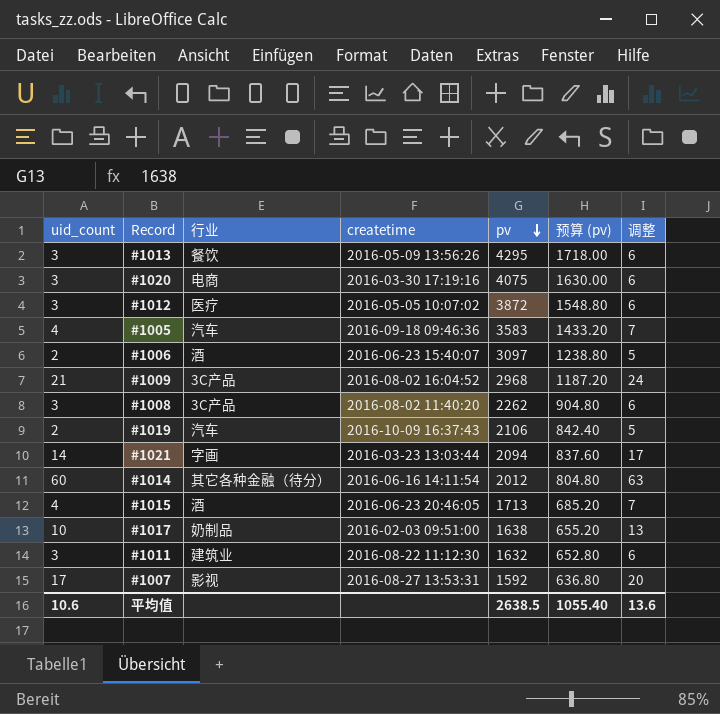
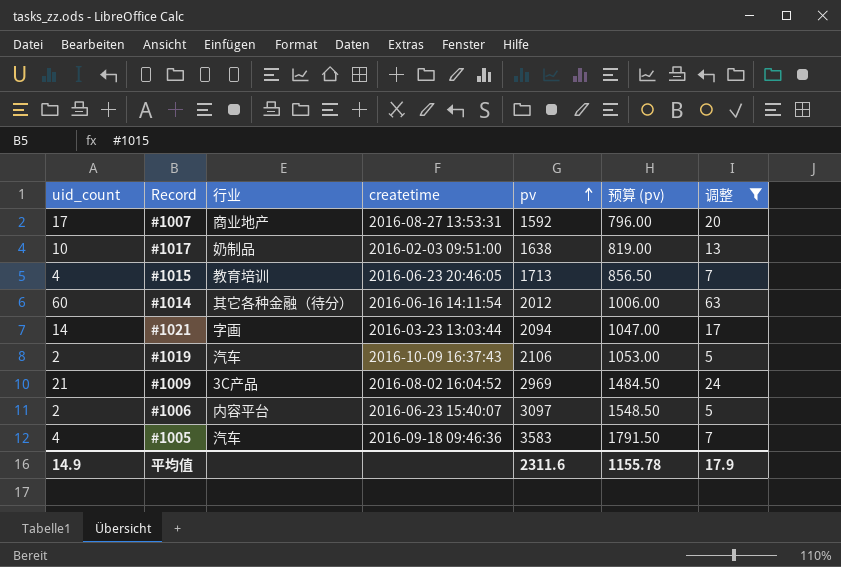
filter: none -> 调整 != 6
row order: pv descending -> pv ascending
column 预算 (pv) | formula: [pv] * 0.4 -> [pv] * 0.5
#1007 | 行业: 影视 -> 商业地产
#1015 | 行业: 酒 -> 教育培训
#1009 | pv: 2968 -> 2969
#1006 | 行业: 酒 -> 内容平台
平均值 | uid_count: 10.6 -> 14.9
平均值 | pv: 2638.5 -> 2311.6
平均值 | 预算 (pv): 1055.40 -> 1155.78
平均值 | 调整: 13.6 -> 17.9

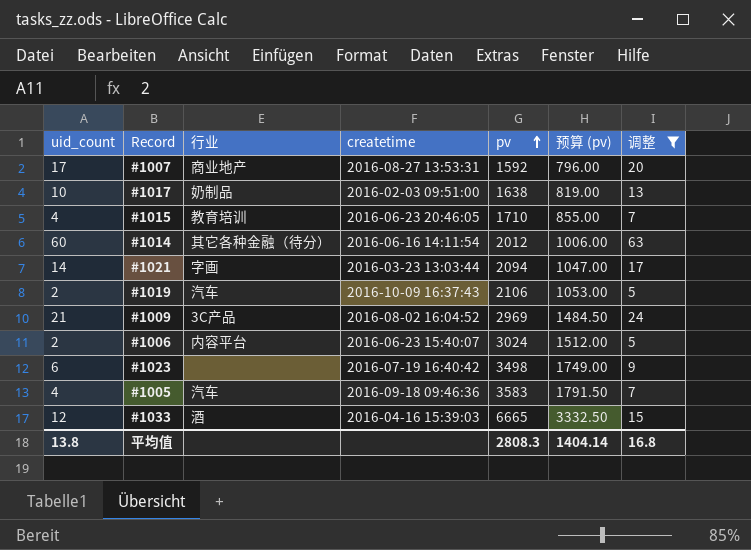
#1015 | pv: 1713 -> 1710
#1015 | 预算 (pv): 856.50 -> 855.00
#1006 | pv: 3097 -> 3024
#1006 | 预算 (pv): 1548.50 -> 1512.00
row #1023: none -> 6 | none | 2016-07-19 16:40:42 | 3498 | 1749.00 | 9
row #1033: none -> 12 | 酒 | 2016-04-16 15:39:03 | 6665 | 3332.50 | 15
平均值 | uid_count: 14.9 -> 13.8
平均值 | pv: 2311.6 -> 2808.3
平均值 | 预算 (pv): 1155.78 -> 1404.14
平均值 | 调整: 17.9 -> 16.8

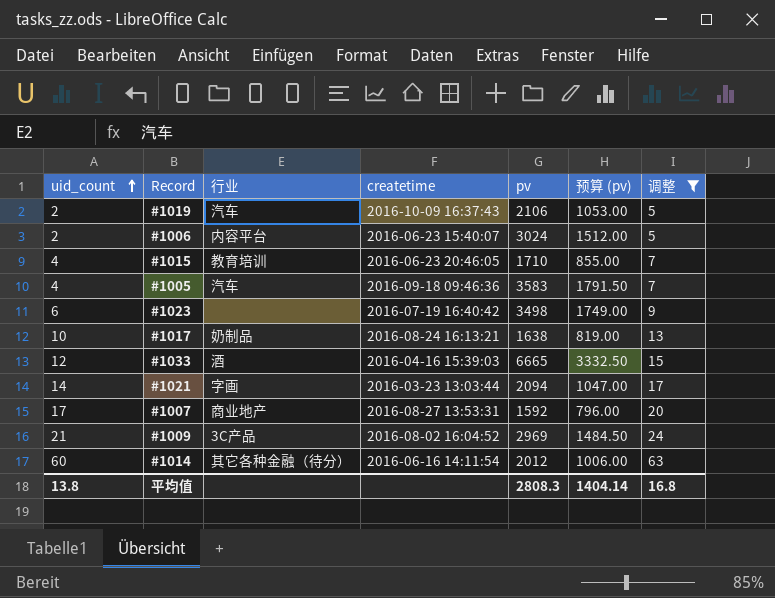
row order: pv ascending -> uid_count ascending
#1017 | createtime: 2016-02-03 09:51:00 -> 2016-08-24 16:13:21

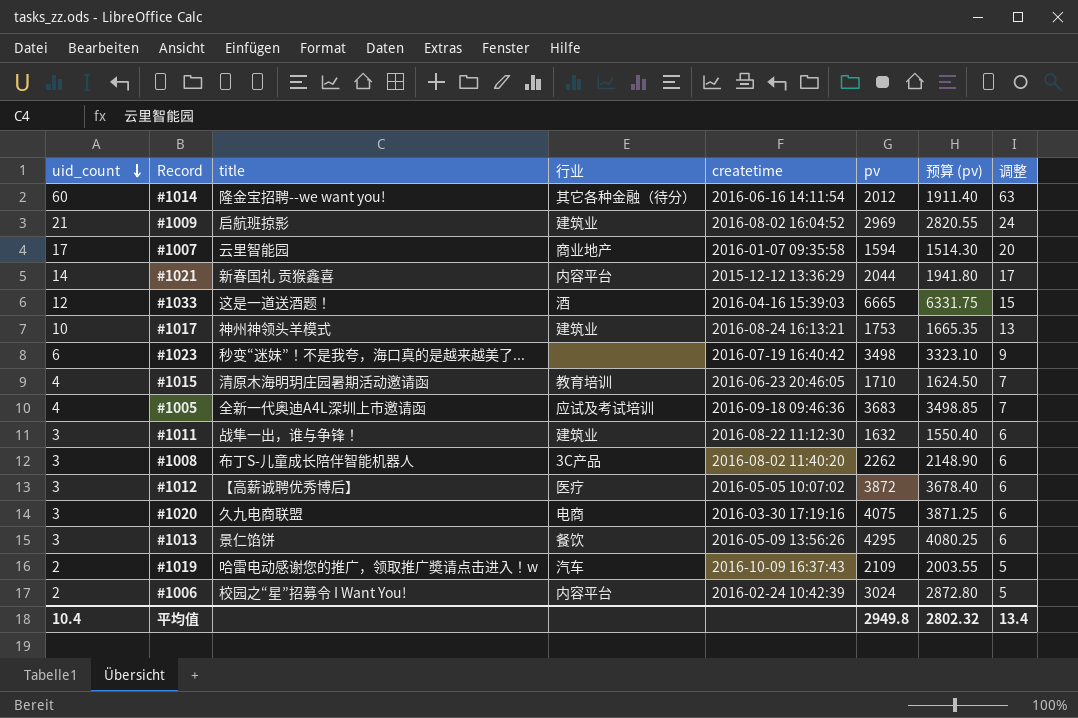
filter: 调整 != 6 -> none
row order: uid_count ascending -> uid_count descending
column title | position: none -> 3
column 预算 (pv) | formula: [pv] * 0.5 -> [pv] * 0.95
#1009 | 行业: 3C产品 -> 建筑业
#1007 | createtime: 2016-08-27 13:53:31 -> 2016-01-07 09:35:58
#1007 | pv: 1592 -> 1594
#1021 | 行业: 字画 -> 内容平台
#1021 | createtime: 2016-03-23 13:03:44 -> 2015-12-12 13:36:29
#1021 | pv: 2094 -> 2044
#1017 | 行业: 奶制品 -> 建筑业
#1017 | pv: 1638 -> 1753
#1005 | 行业: 汽车 -> 应试及考试培训
#1005 | pv: 3583 -> 3683
#1019 | pv: 2106 -> 2109
#1006 | createtime: 2016-06-23 15:40:07 -> 2016-02-24 10:42:39
平均值 | uid_count: 13.8 -> 10.4
平均值 | pv: 2808.3 -> 2949.8
平均值 | 预算 (pv): 1404.14 -> 2802.32
平均值 | 调整: 16.8 -> 13.4

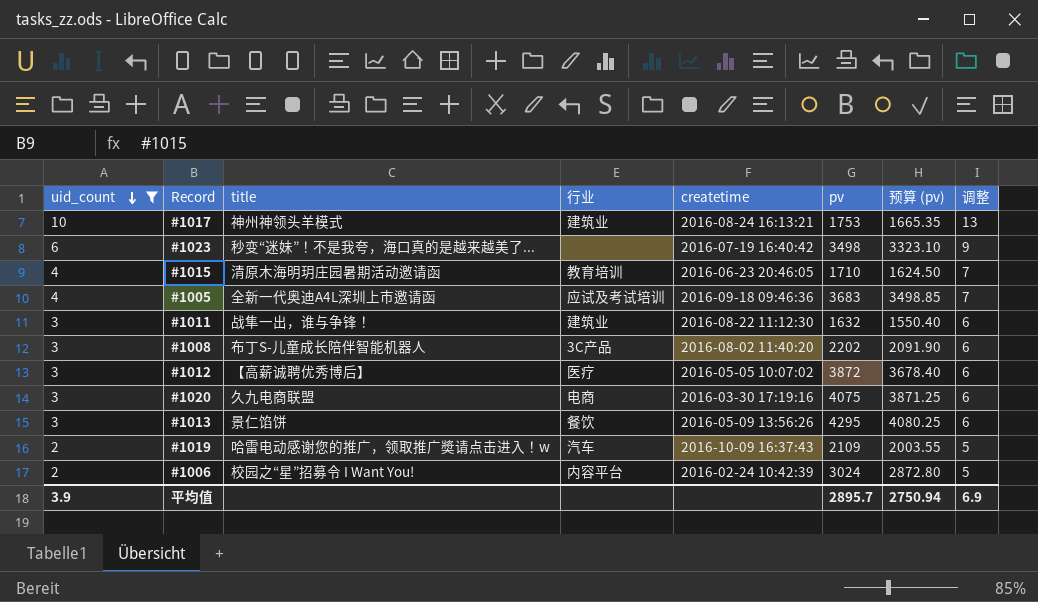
filter: none -> uid_count <= 10
#1008 | pv: 2262 -> 2202
#1008 | 预算 (pv): 2148.90 -> 2091.90
平均值 | uid_count: 10.4 -> 3.9
平均值 | pv: 2949.8 -> 2895.7
平均值 | 预算 (pv): 2802.32 -> 2750.94
平均值 | 调整: 13.4 -> 6.9

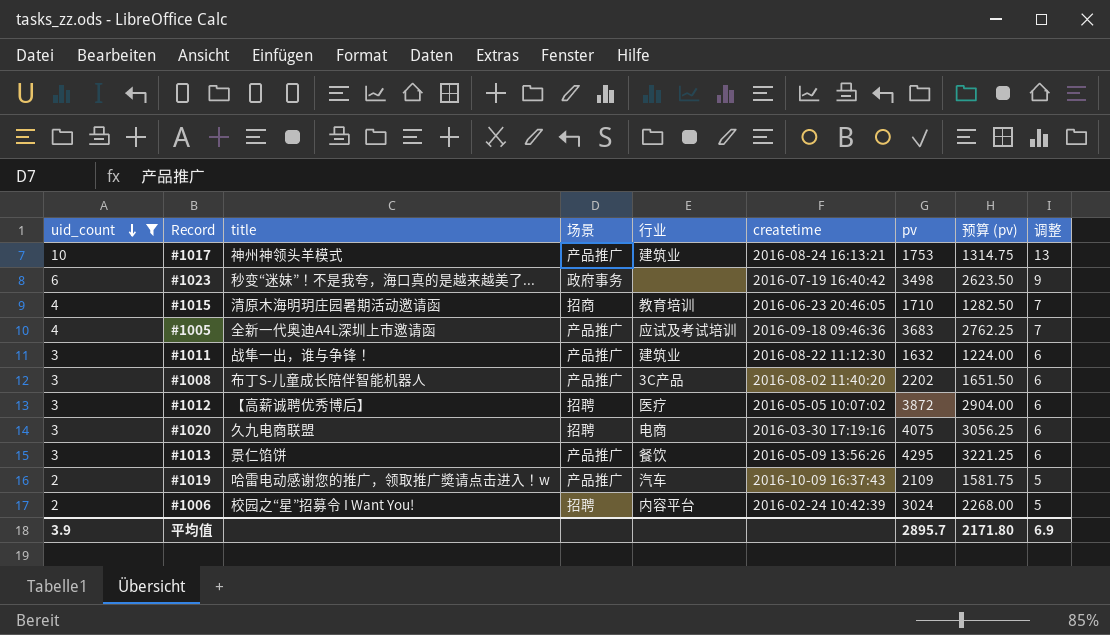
column 场景 | position: none -> 4
column 预算 (pv) | formula: [pv] * 0.95 -> [pv] * 0.75
平均值 | 预算 (pv): 2750.94 -> 2171.80

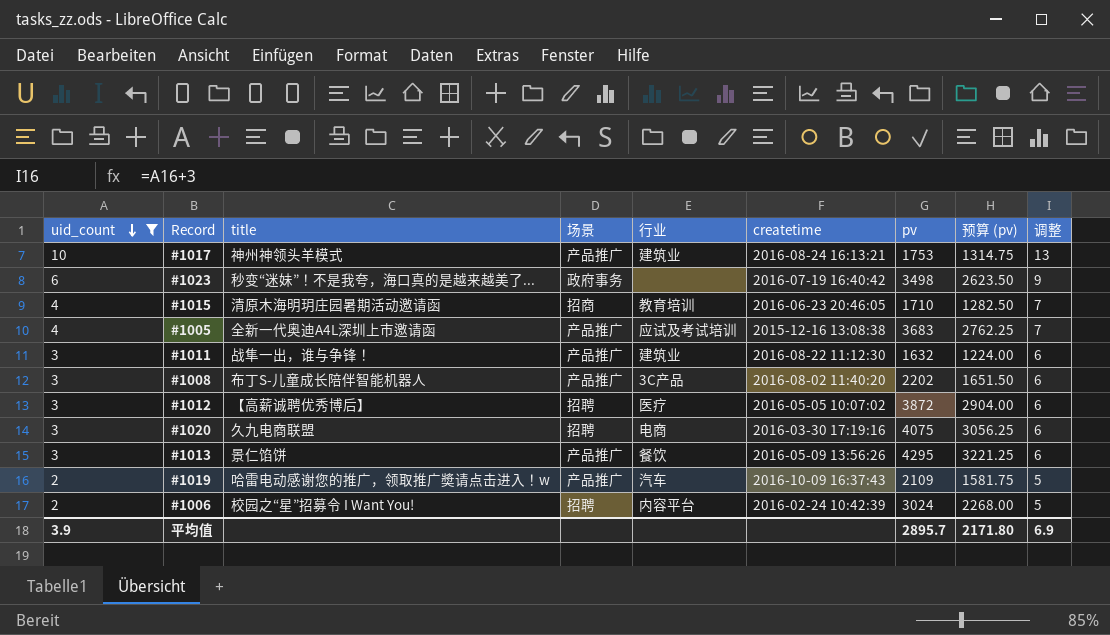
#1005 | createtime: 2016-09-18 09:46:36 -> 2015-12-16 13:08:38

